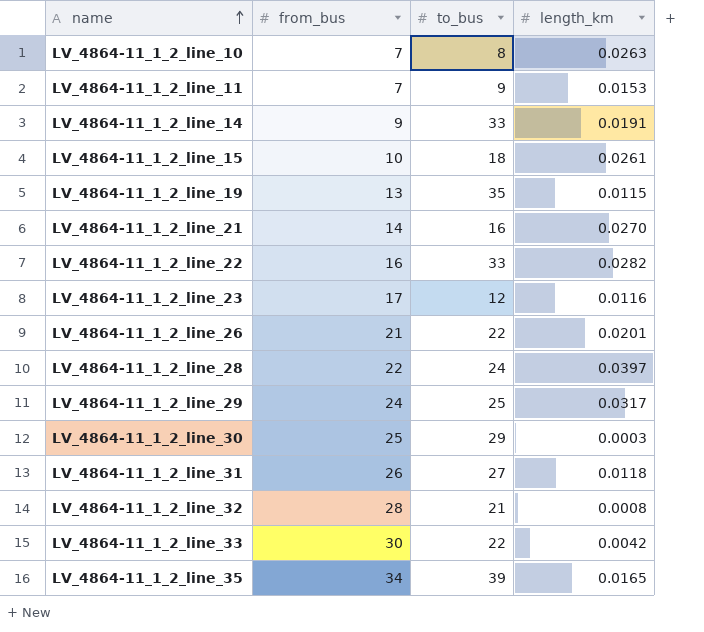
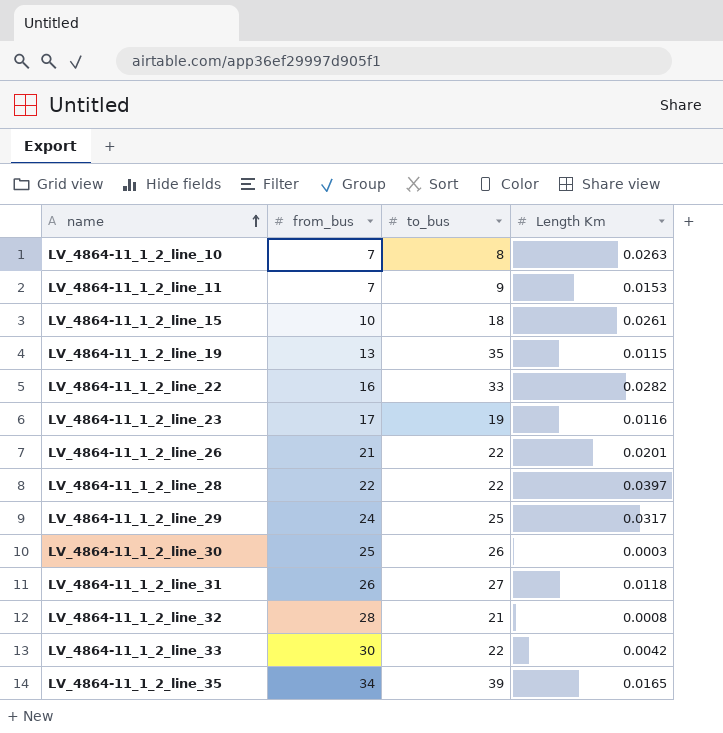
column name: length_km -> Length Km
row LV_4864-11_1_2_line_14: 9 | 33 | 0.0191 -> none
row LV_4864-11_1_2_line_21: 14 | 16 | 0.0270 -> none
LV_4864-11_1_2_line_23 | to_bus: 12 -> 19
LV_4864-11_1_2_line_28 | to_bus: 24 -> 22
LV_4864-11_1_2_line_30 | to_bus: 29 -> 26

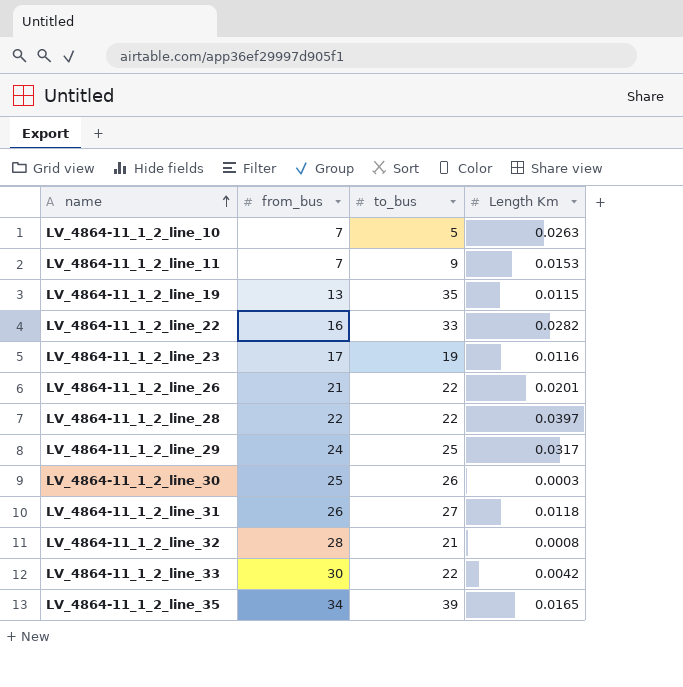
row LV_4864-11_1_2_line_15: 10 | 18 | 0.0261 -> none
LV_4864-11_1_2_line_10 | to_bus: 8 -> 5

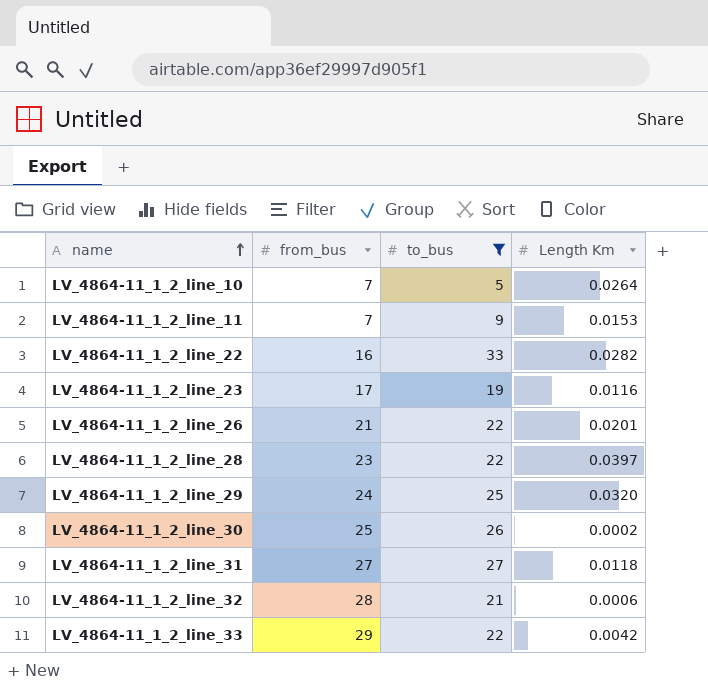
filter: none -> to_bus <= 33
LV_4864-11_1_2_line_10 | Length Km: 0.0263 -> 0.0264
LV_4864-11_1_2_line_28 | from_bus: 22 -> 23
LV_4864-11_1_2_line_29 | Length Km: 0.0317 -> 0.0320
LV_4864-11_1_2_line_30 | Length Km: 0.0003 -> 0.0002
LV_4864-11_1_2_line_31 | from_bus: 26 -> 27
LV_4864-11_1_2_line_32 | Length Km: 0.0008 -> 0.0006
LV_4864-11_1_2_line_33 | from_bus: 30 -> 29

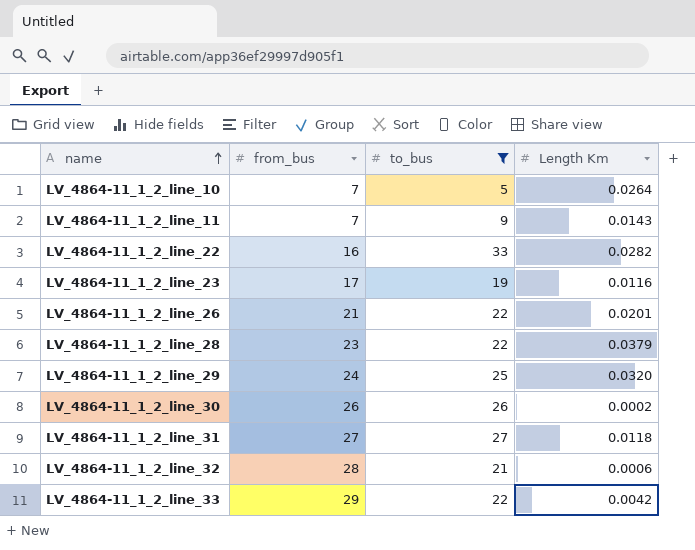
LV_4864-11_1_2_line_11 | Length Km: 0.0153 -> 0.0143
LV_4864-11_1_2_line_28 | Length Km: 0.0397 -> 0.0379
LV_4864-11_1_2_line_30 | from_bus: 25 -> 26

